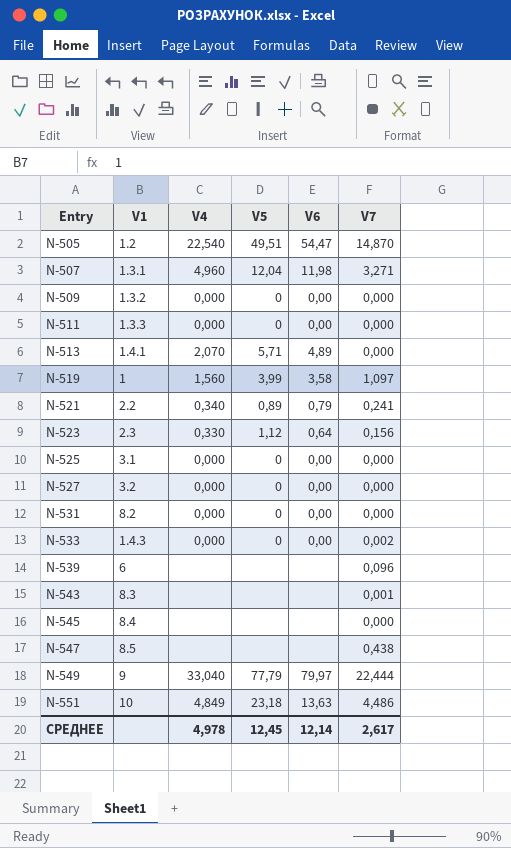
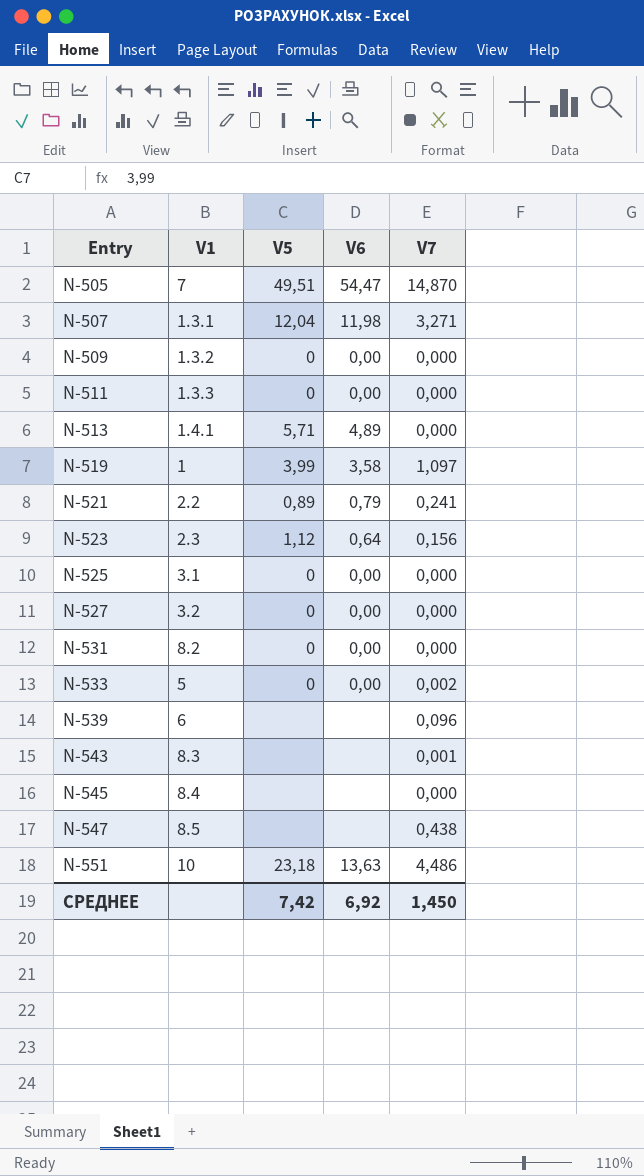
column V4 | position: 3 -> none
row N-549: 9 | 33,040 | 77,79 | 79,97 | 22,444 -> none
N-505 | V1: 1.2 -> 7
N-533 | V1: 1.4.3 -> 5
СРЕДНЕЕ | V5: 12,45 -> 7,42
СРЕДНЕЕ | V6: 12,14 -> 6,92
СРЕДНЕЕ | V7: 2,617 -> 1,450

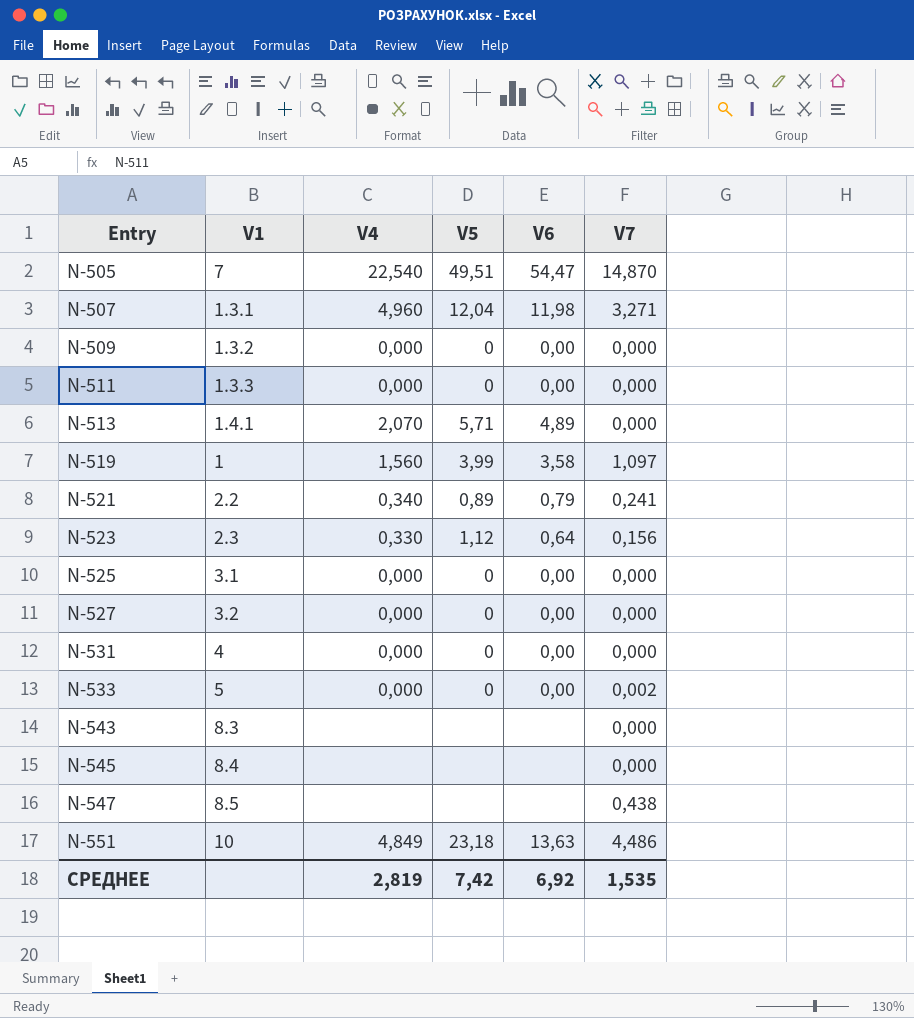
column V4 | position: none -> 3
row N-539: 6 | none | none | 0,096 -> none
N-531 | V1: 8.2 -> 4
N-543 | V7: 0,001 -> 0,000
СРЕДНЕЕ | V7: 1,450 -> 1,535

